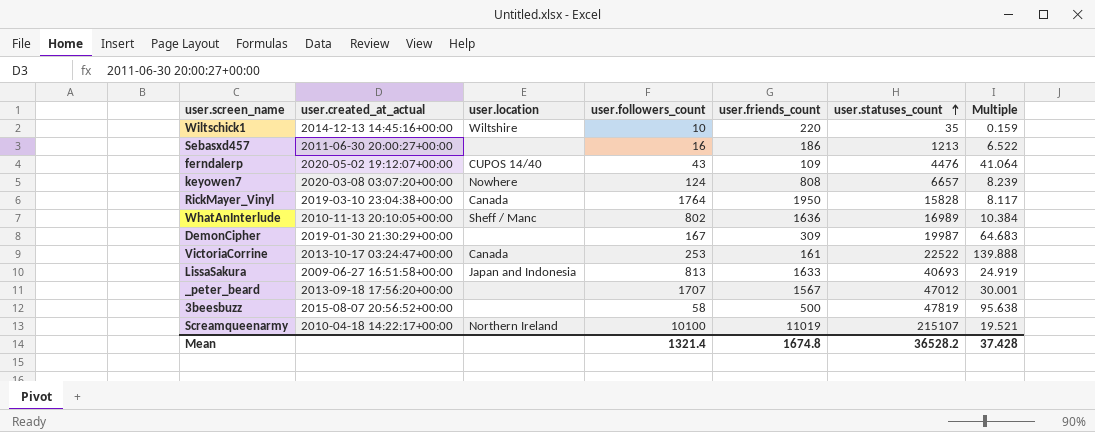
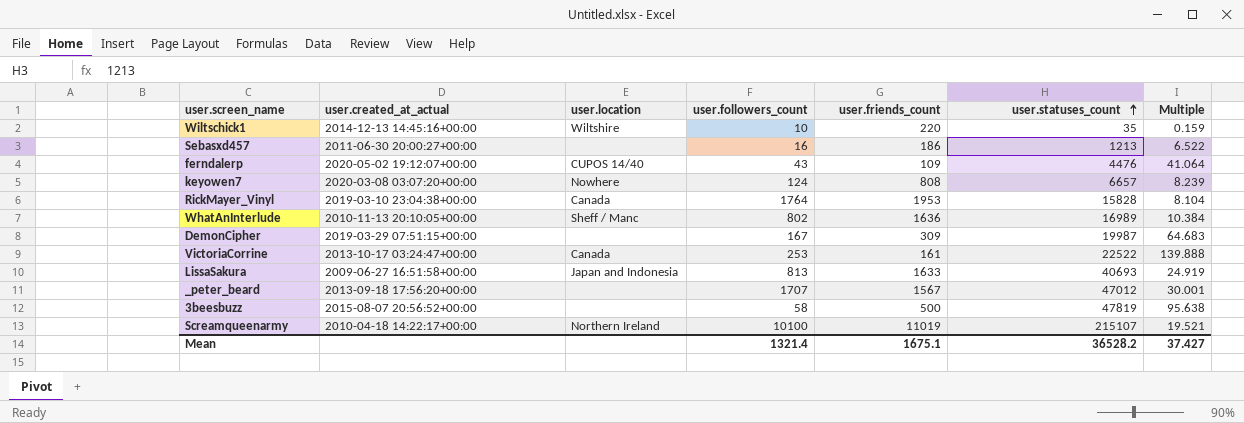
RickMayer_Vinyl | user.friends_count: 1950 -> 1953
RickMayer_Vinyl | Multiple: 8.117 -> 8.104
DemonCipher | user.created_at_actual: 2019-01-30 21:30:29+00:00 -> 2019-03-29 07:51:15+00:00
Mean | user.friends_count: 1674.8 -> 1675.1
Mean | Multiple: 37.428 -> 37.427

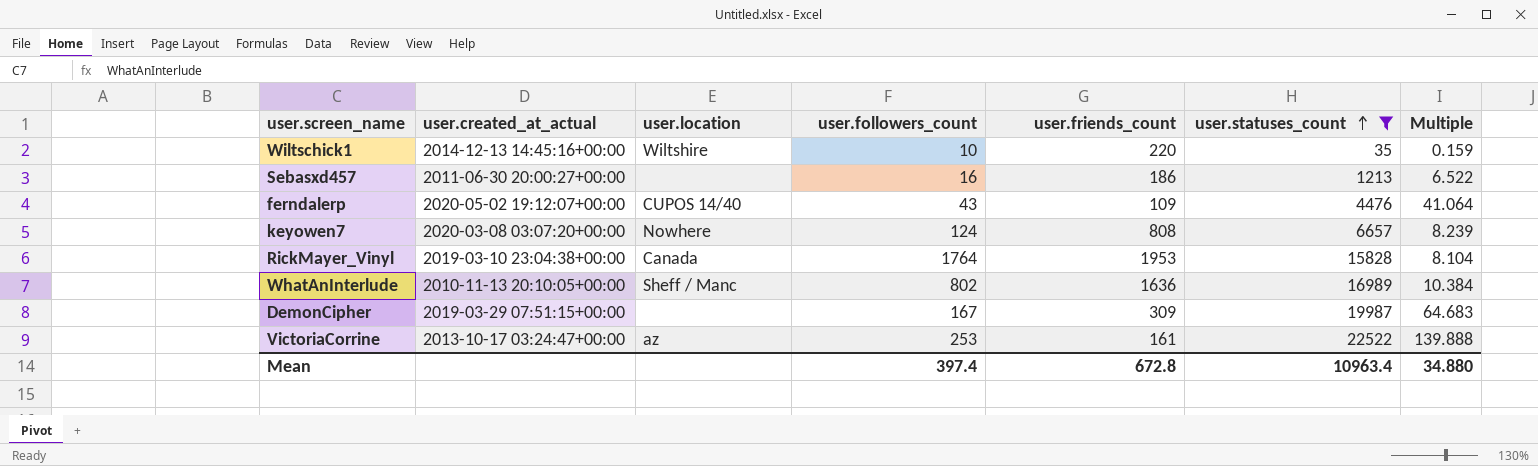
filter: none -> user.statuses_count <= 22522
VictoriaCorrine | user.location: Canada -> az
Mean | user.followers_count: 1321.4 -> 397.4
Mean | user.friends_count: 1675.1 -> 672.8
Mean | user.statuses_count: 36528.2 -> 10963.4
Mean | Multiple: 37.427 -> 34.880

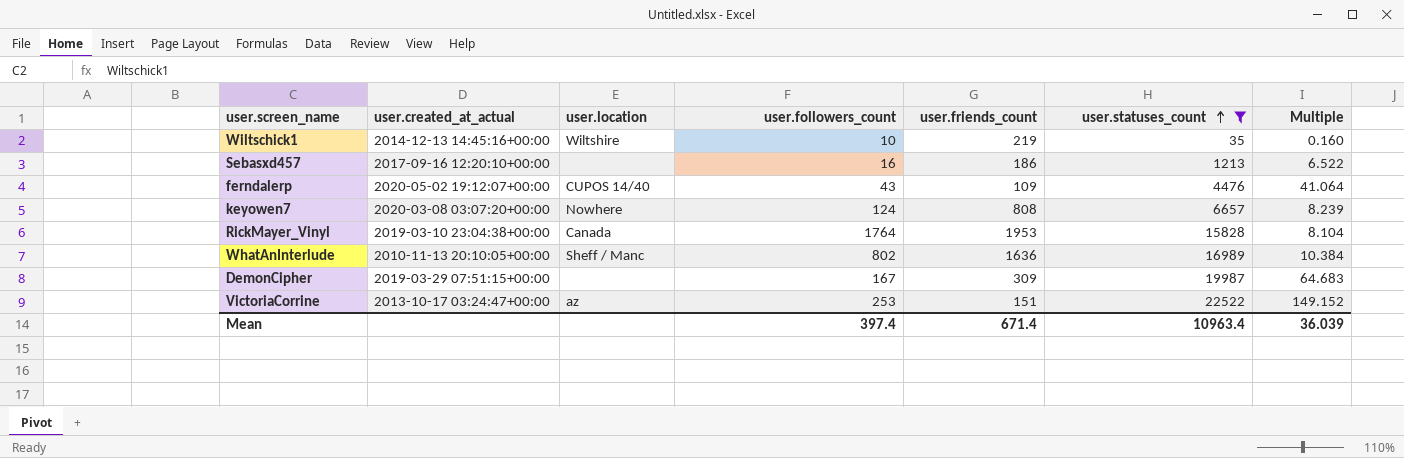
Wiltschick1 | user.friends_count: 220 -> 219
Wiltschick1 | Multiple: 0.159 -> 0.160
Sebasxd457 | user.created_at_actual: 2011-06-30 20:00:27+00:00 -> 2017-09-16 12:20:10+00:00
VictoriaCorrine | user.friends_count: 161 -> 151
VictoriaCorrine | Multiple: 139.888 -> 149.152
Mean | user.friends_count: 672.8 -> 671.4
Mean | Multiple: 34.880 -> 36.039

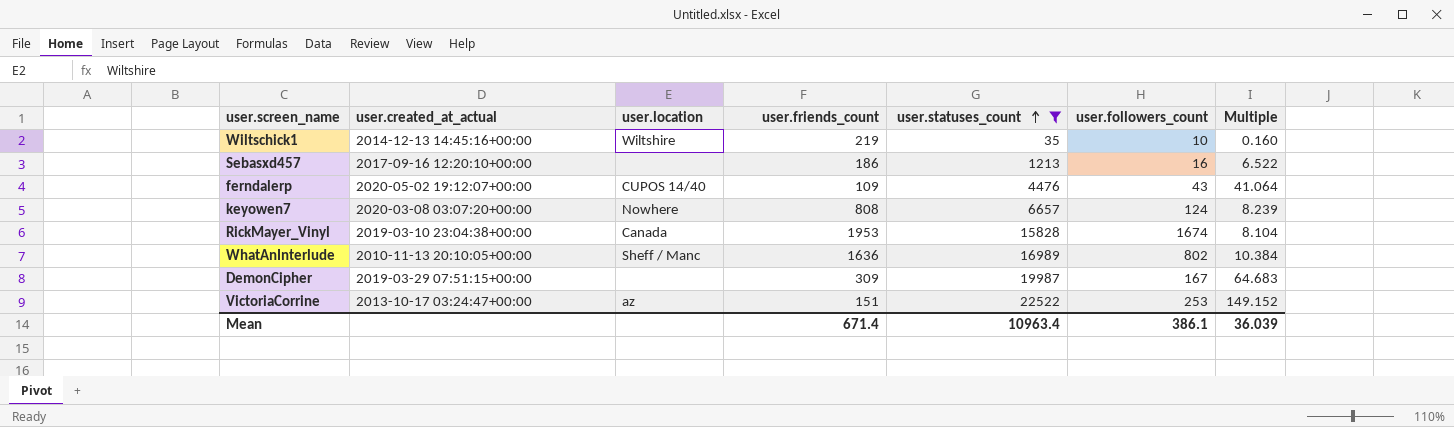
column user.followers_count | position: 4 -> 6
RickMayer_Vinyl | user.followers_count: 1764 -> 1674
Mean | user.followers_count: 397.4 -> 386.1

